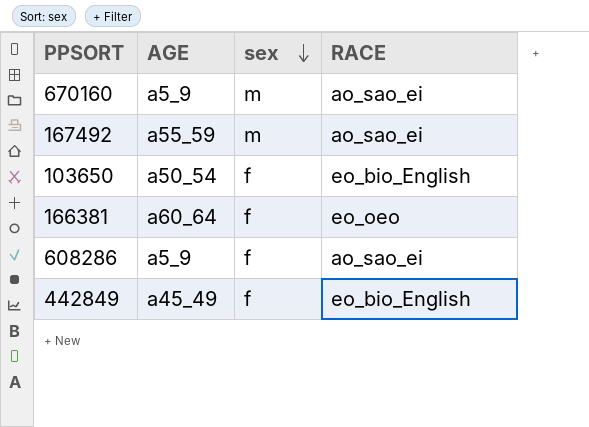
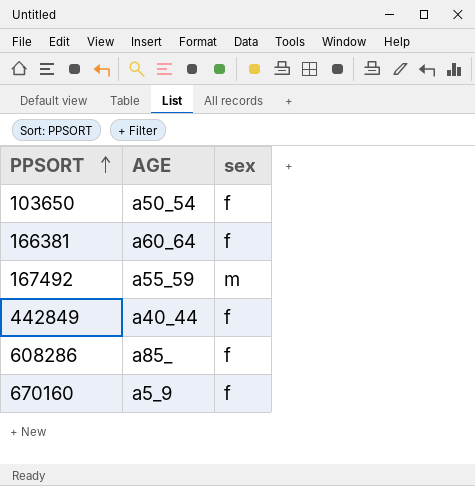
row order: sex descending -> PPSORT ascending
column RACE | position: 4 -> none
442849 | AGE: a45_49 -> a40_44
608286 | AGE: a5_9 -> a85_
670160 | sex: m -> f

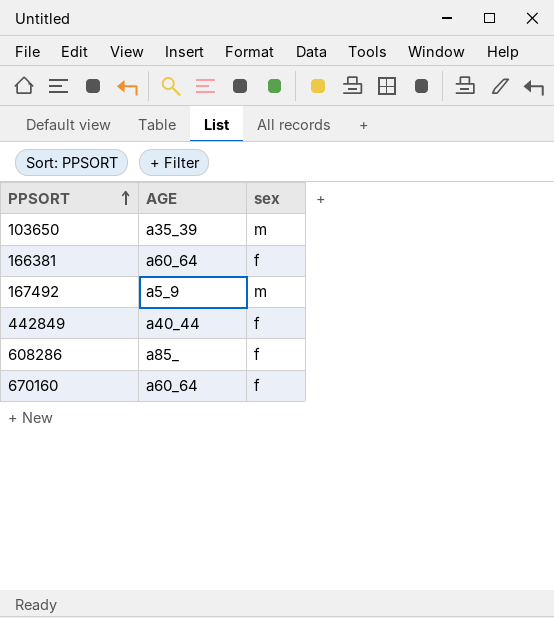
103650 | AGE: a50_54 -> a35_39
103650 | sex: f -> m
167492 | AGE: a55_59 -> a5_9
670160 | AGE: a5_9 -> a60_64

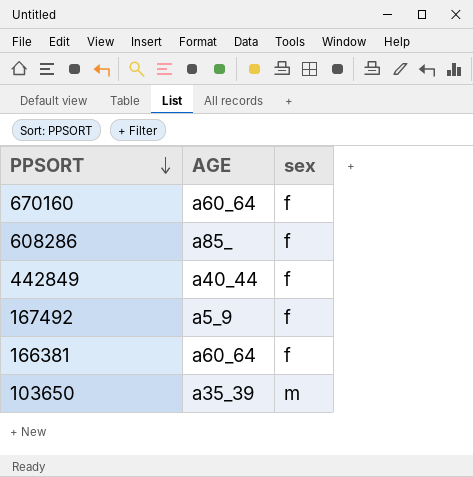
row order: PPSORT ascending -> PPSORT descending
167492 | sex: m -> f

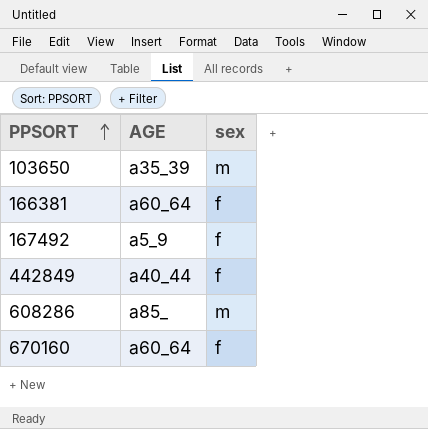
row order: PPSORT descending -> PPSORT ascending
608286 | sex: f -> m

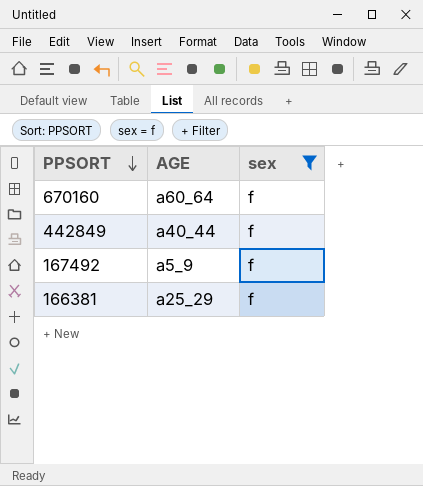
filter: none -> sex = f
row order: PPSORT ascending -> PPSORT descending
166381 | AGE: a60_64 -> a25_29

